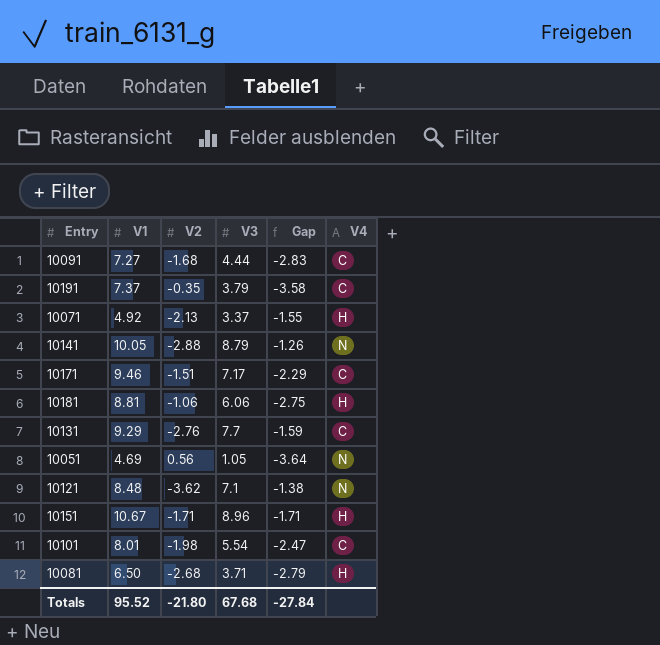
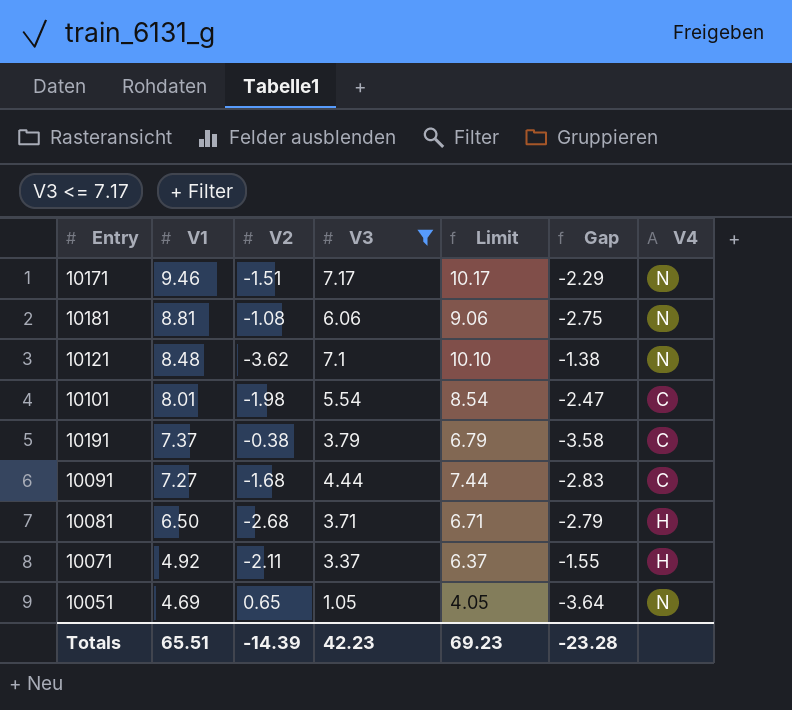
filter: none -> V3 <= 7.17
row order: none -> V1 descending
column Limit | formula: none -> [V3] + 3
10171 | V4: C -> N
10181 | V2: -1.06 -> -1.08
10181 | V4: H -> N
10191 | V2: -0.35 -> -0.38
10071 | V2: -2.13 -> -2.11
10051 | V2: 0.56 -> 0.65
Totals | V1: 95.52 -> 65.51
Totals | V2: -21.80 -> -14.39
Totals | V3: 67.68 -> 42.23
Totals | Gap: -27.84 -> -23.28

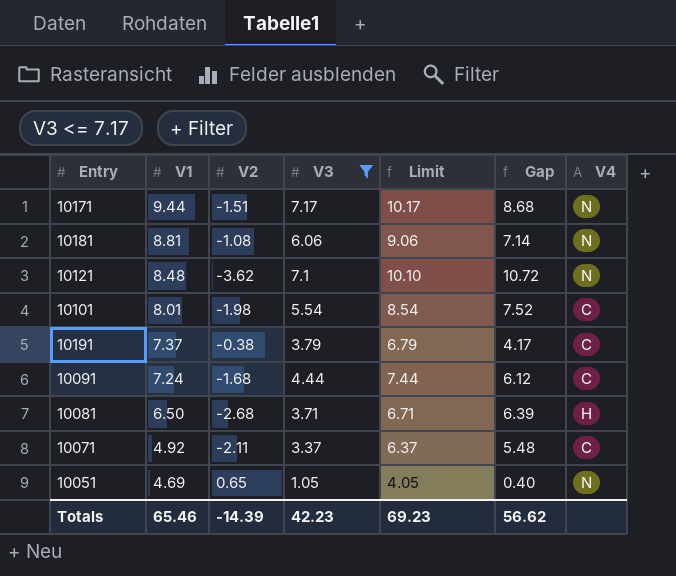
column Gap | formula: [V3] - [V1] -> [V3] - [V2]
10171 | V1: 9.46 -> 9.44
10091 | V1: 7.27 -> 7.24
10071 | V4: H -> C
Totals | V1: 65.51 -> 65.46
Totals | Gap: -23.28 -> 56.62

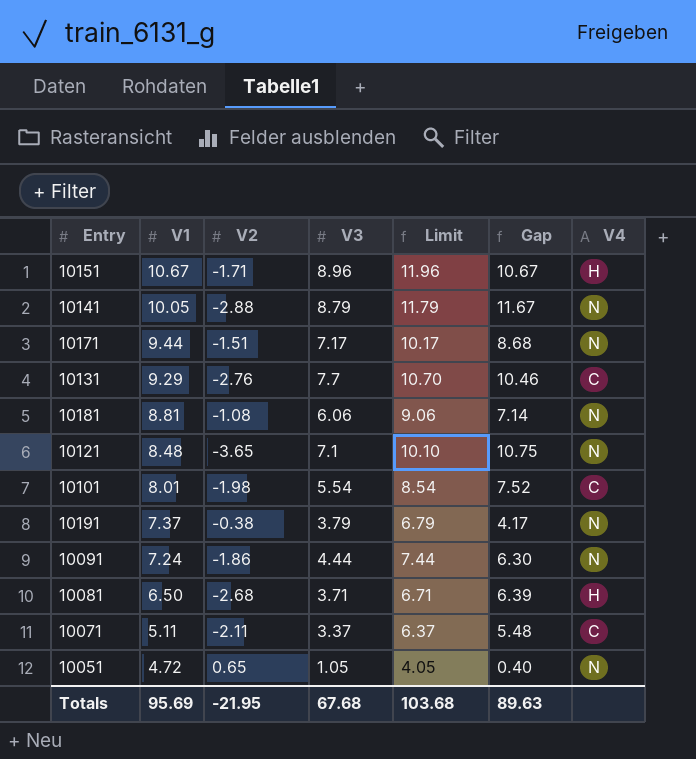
filter: V3 <= 7.17 -> none
10121 | V2: -3.62 -> -3.65
10121 | Gap: 10.72 -> 10.75
10191 | V4: C -> N
10091 | V2: -1.68 -> -1.86
10091 | Gap: 6.12 -> 6.30
10091 | V4: C -> N
10071 | V1: 4.92 -> 5.11
10051 | V1: 4.69 -> 4.72
Totals | V1: 65.46 -> 95.69
Totals | V2: -14.39 -> -21.95
Totals | V3: 42.23 -> 67.68
Totals | Limit: 69.23 -> 103.68
Totals | Gap: 56.62 -> 89.63

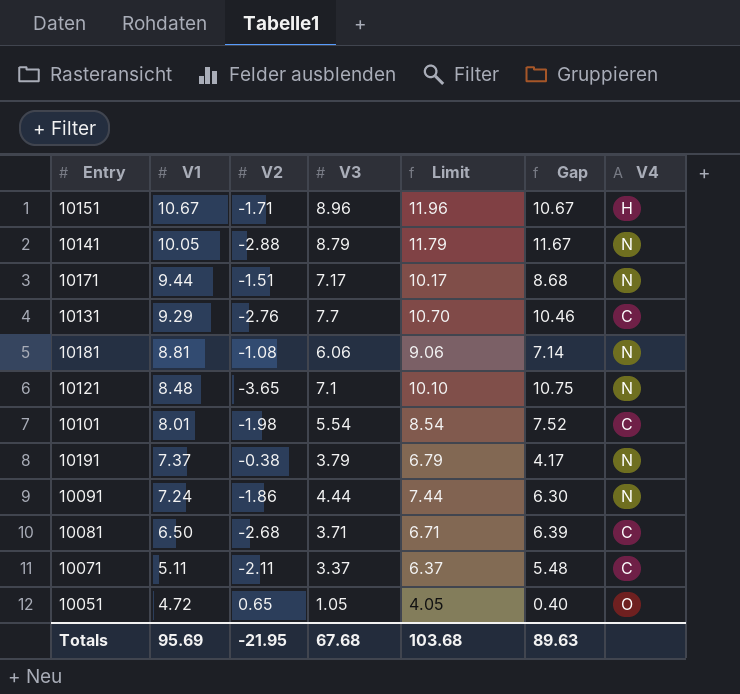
10081 | V4: H -> C
10051 | V4: N -> O

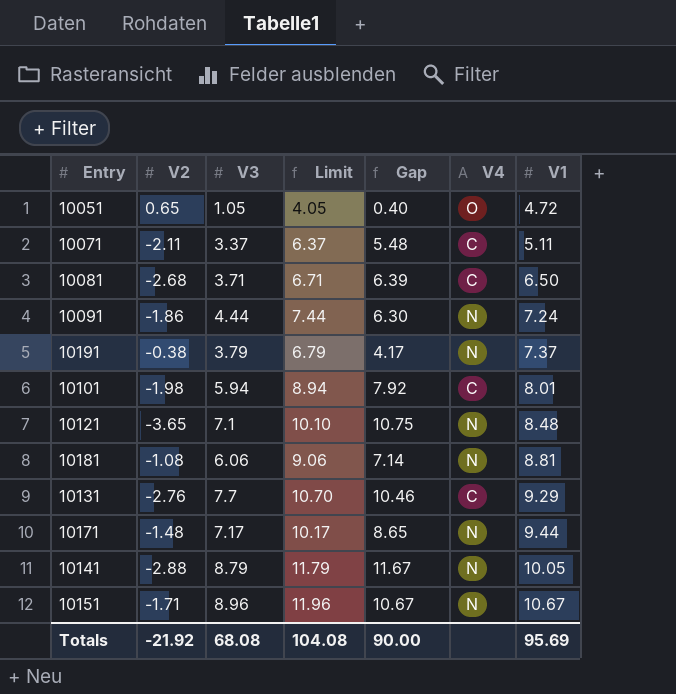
row order: V1 descending -> V1 ascending
column V1 | position: 2 -> 7
10101 | V3: 5.54 -> 5.94
10101 | Limit: 8.54 -> 8.94
10101 | Gap: 7.52 -> 7.92
10171 | V2: -1.51 -> -1.48
10171 | Gap: 8.68 -> 8.65
10151 | V4: H -> N
Totals | V2: -21.95 -> -21.92
Totals | V3: 67.68 -> 68.08
Totals | Limit: 103.68 -> 104.08
Totals | Gap: 89.63 -> 90.00

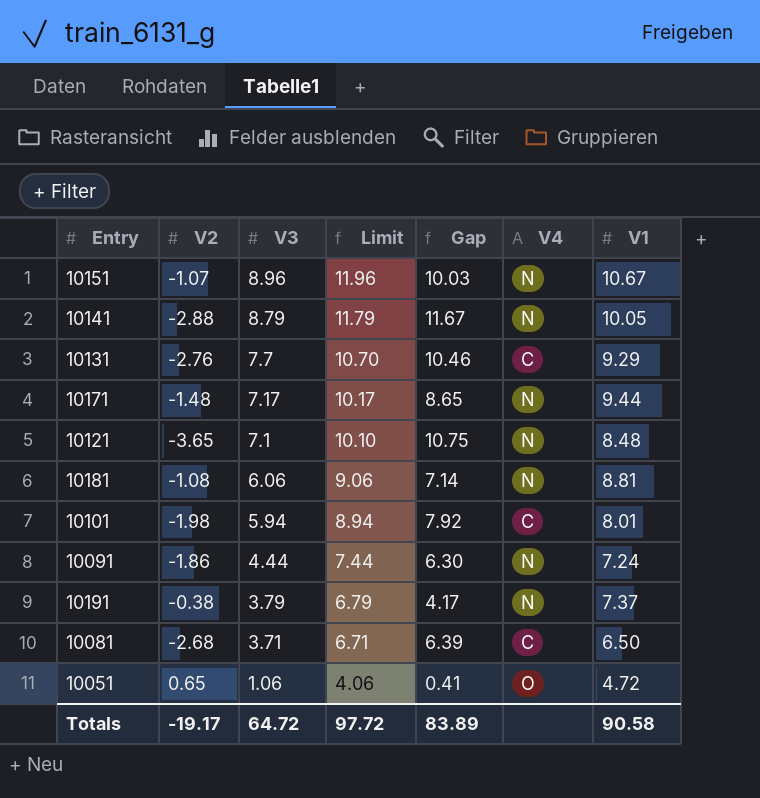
row order: V1 ascending -> V3 descending
row 10071: -2.11 | 3.37 | 6.37 | 5.48 | C | 5.11 -> none
10151 | V2: -1.71 -> -1.07
10151 | Gap: 10.67 -> 10.03
10051 | V3: 1.05 -> 1.06
10051 | Limit: 4.05 -> 4.06
10051 | Gap: 0.40 -> 0.41
Totals | V2: -21.92 -> -19.17
Totals | V3: 68.08 -> 64.72
Totals | Limit: 104.08 -> 97.72
Totals | Gap: 90.00 -> 83.89
Totals | V1: 95.69 -> 90.58

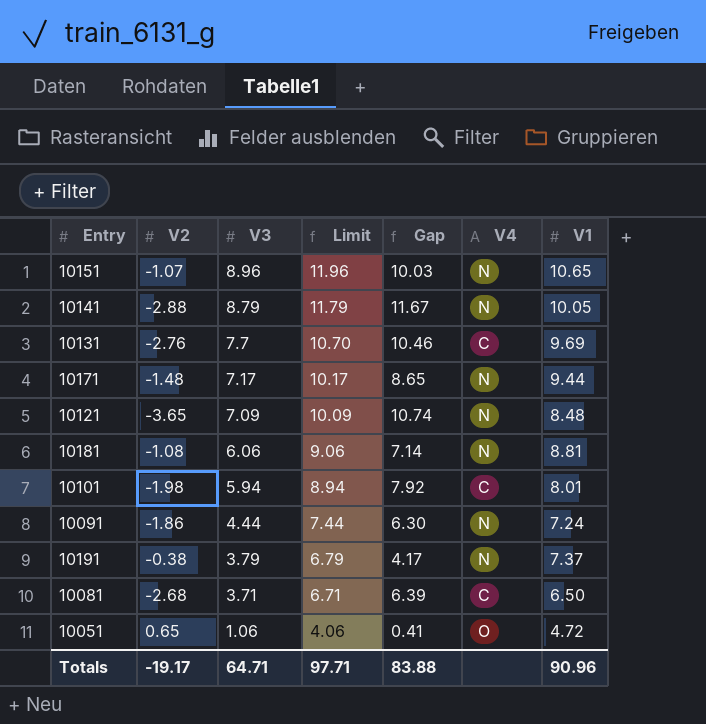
10151 | V1: 10.67 -> 10.65
10131 | V1: 9.29 -> 9.69
10121 | V3: 7.1 -> 7.09
10121 | Limit: 10.10 -> 10.09
10121 | Gap: 10.75 -> 10.74
Totals | V3: 64.72 -> 64.71
Totals | Limit: 97.72 -> 97.71
Totals | Gap: 83.89 -> 83.88
Totals | V1: 90.58 -> 90.96

